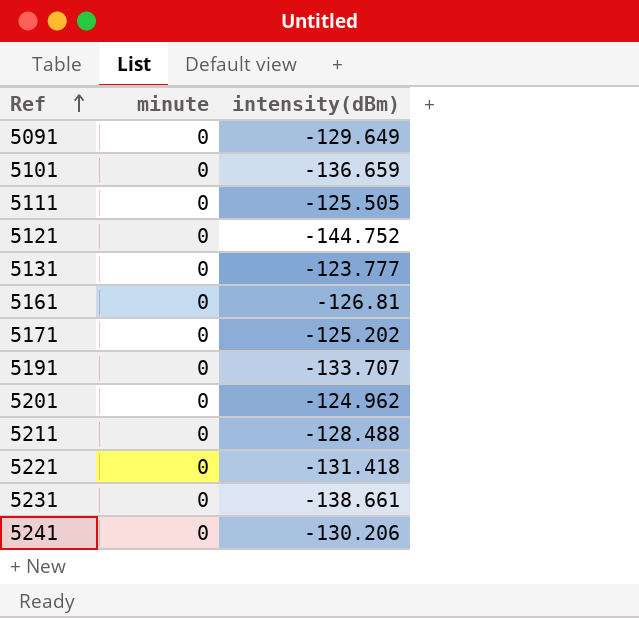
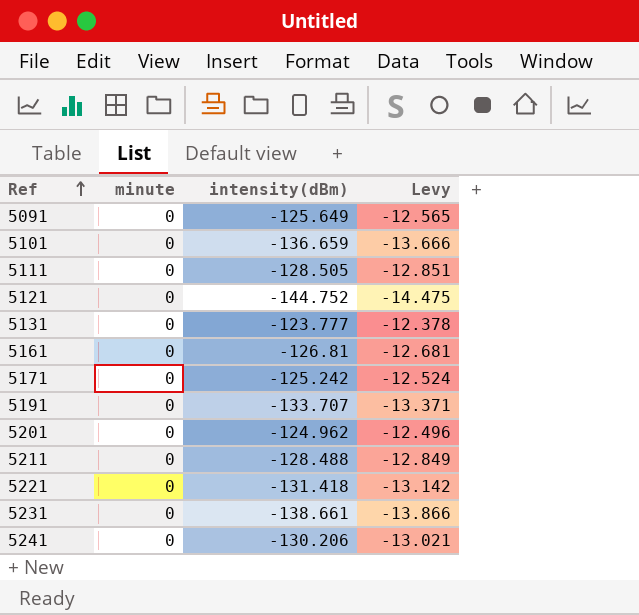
column Levy | formula: none -> [intensity(dBm)] * 0.1
5091 | intensity(dBm): -129.649 -> -125.649
5111 | intensity(dBm): -125.505 -> -128.505
5171 | intensity(dBm): -125.202 -> -125.242

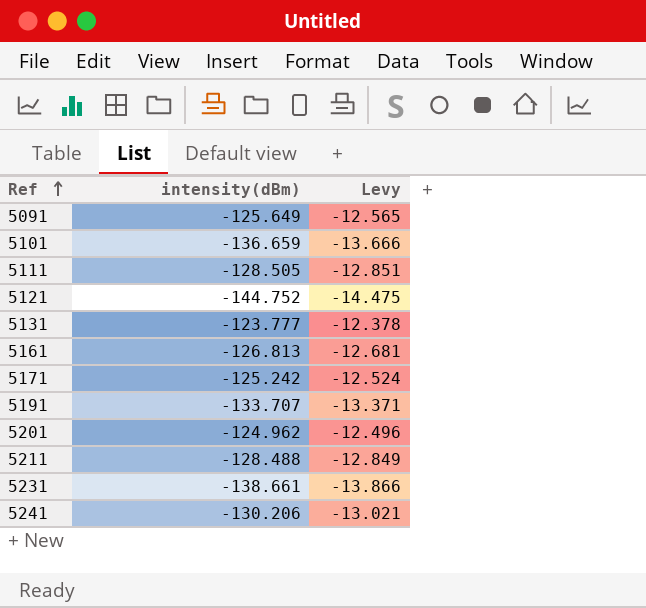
column minute | position: 2 -> none
row 5221: 0 | -131.418 | -13.142 -> none
5161 | intensity(dBm): -126.81 -> -126.813

